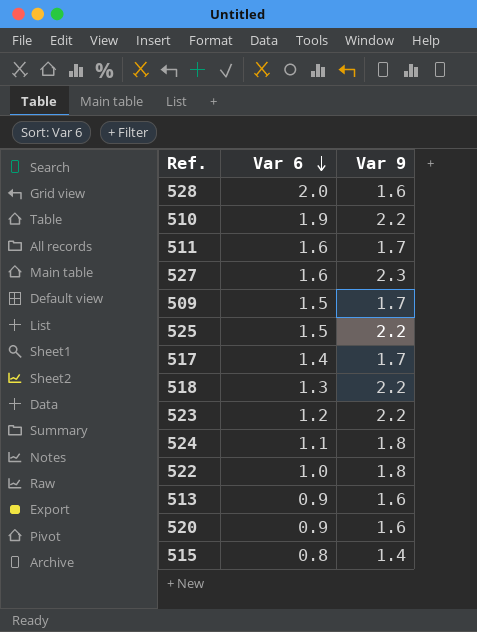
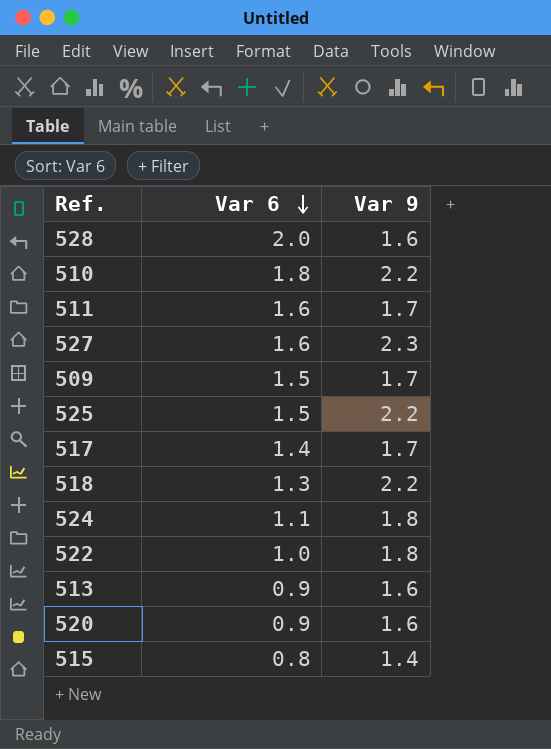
row 523: 1.2 | 2.2 -> none
510 | Var 6: 1.9 -> 1.8

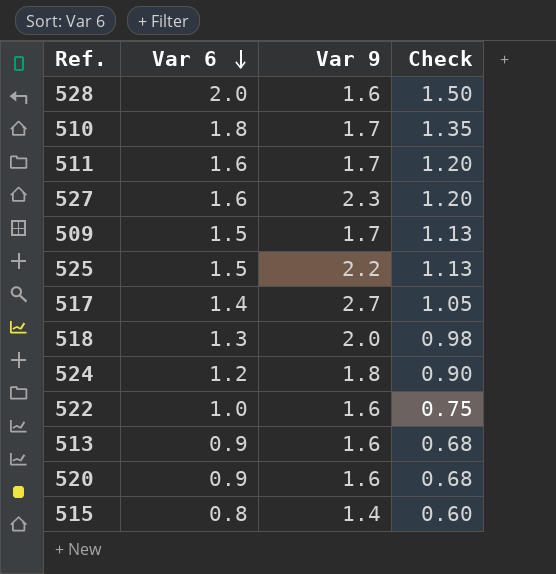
column Check | formula: none -> [Var 6] * 0.75
510 | Var 9: 2.2 -> 1.7
517 | Var 9: 1.7 -> 2.7
518 | Var 9: 2.2 -> 2.0
524 | Var 6: 1.1 -> 1.2
522 | Var 9: 1.8 -> 1.6

